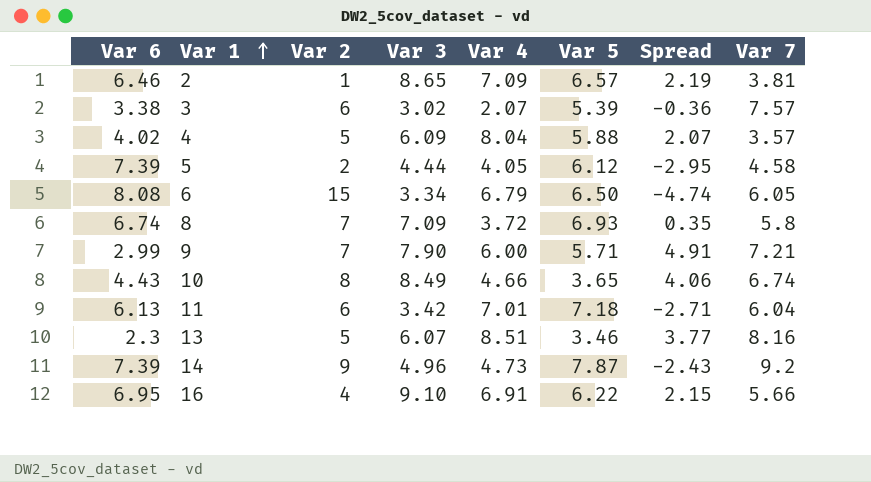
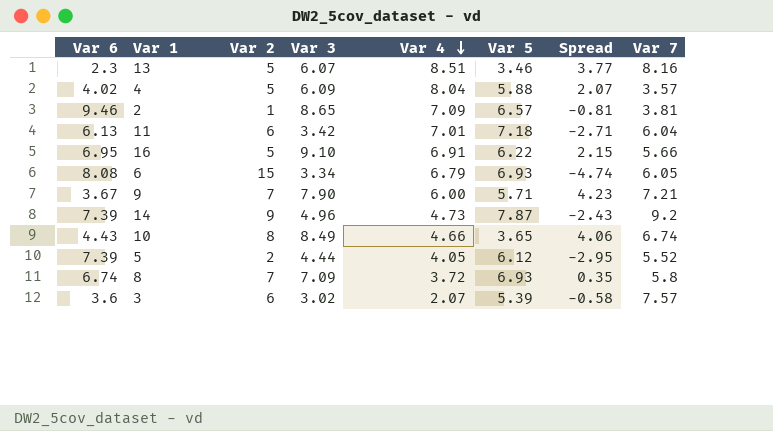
row order: Var 1 ascending -> Var 4 descending
2 | Var 6: 6.46 -> 9.46
2 | Spread: 2.19 -> -0.81
16 | Var 2: 4 -> 5
6 | Var 5: 6.50 -> 6.93
9 | Var 6: 2.99 -> 3.67
9 | Spread: 4.91 -> 4.23
5 | Var 7: 4.58 -> 5.52
3 | Var 6: 3.38 -> 3.6
3 | Spread: -0.36 -> -0.58

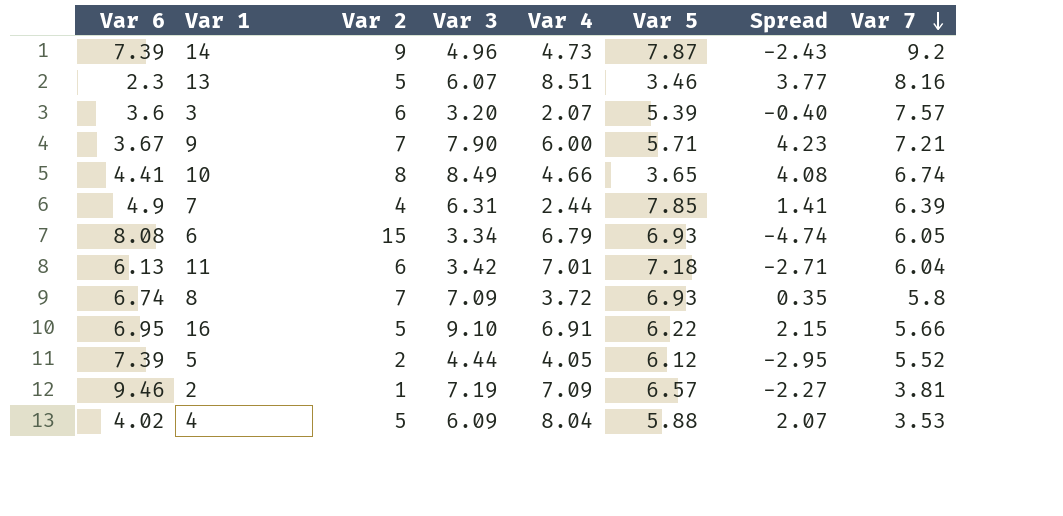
row order: Var 4 descending -> Var 7 descending
3 | Var 3: 3.02 -> 3.20
3 | Spread: -0.58 -> -0.40
10 | Var 6: 4.43 -> 4.41
10 | Spread: 4.06 -> 4.08
row 7: none -> 4.9 | 4 | 6.31 | 2.44 | 7.85 | 1.41 | 6.39
2 | Var 3: 8.65 -> 7.19
2 | Spread: -0.81 -> -2.27
4 | Var 7: 3.57 -> 3.53

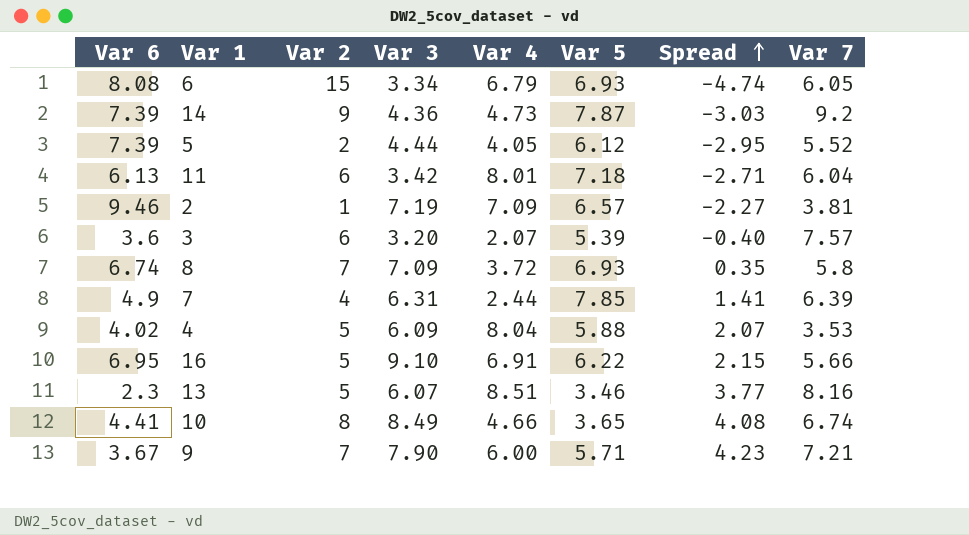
row order: Var 7 descending -> Spread ascending
14 | Var 3: 4.96 -> 4.36
14 | Spread: -2.43 -> -3.03
11 | Var 4: 7.01 -> 8.01

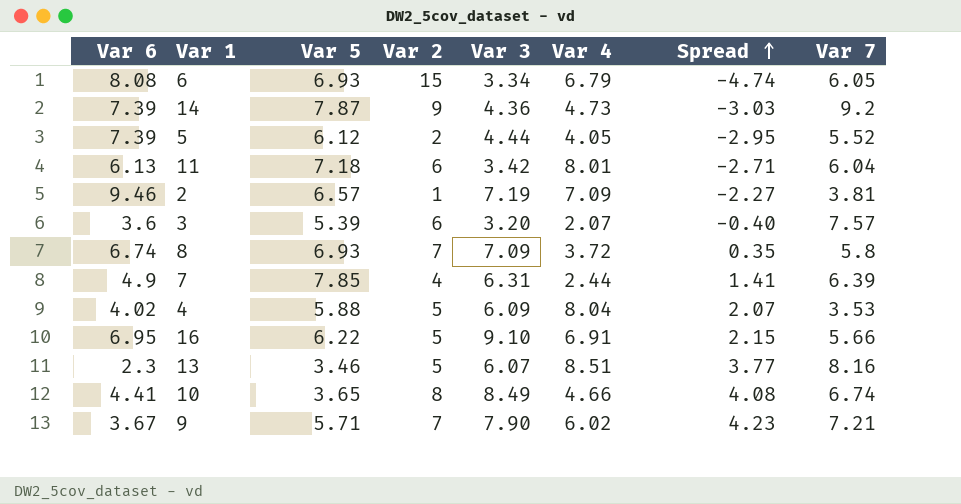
column Var 5 | position: 6 -> 3
9 | Var 4: 6.00 -> 6.02

